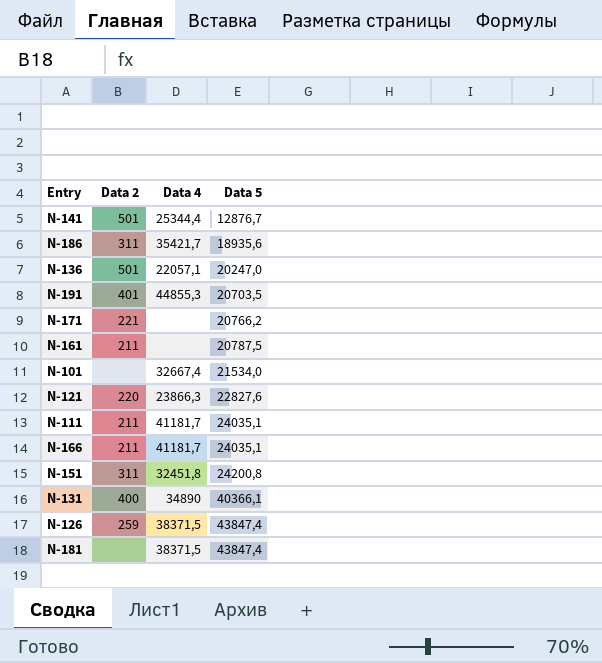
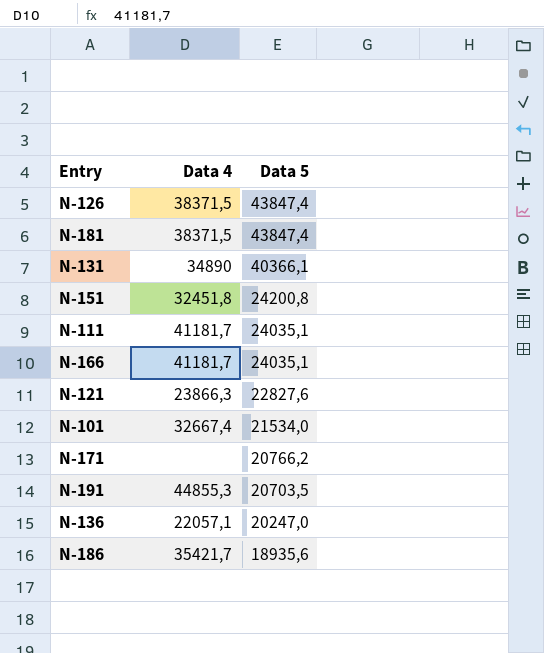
row order: Data 5 ascending -> Data 5 descending
column Data 2 | position: 2 -> none
row N-141: 501 | 25344,4 | 12876,7 -> none
row N-161: 211 | none | 20787,5 -> none

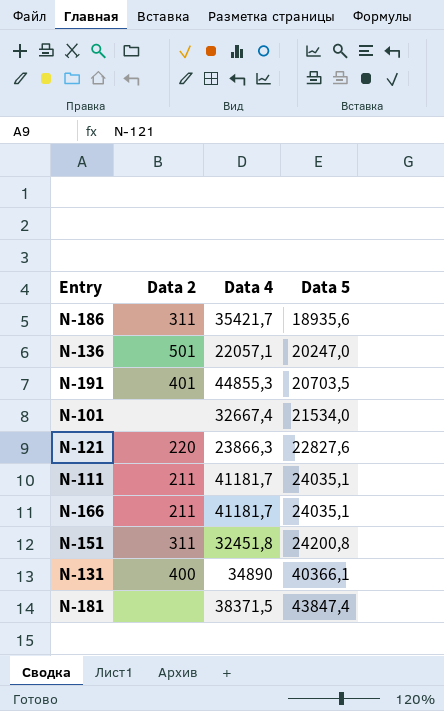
row order: Data 5 descending -> Data 5 ascending
column Data 2 | position: none -> 2
row N-126: 38371,5 | 43847,4 -> none
row N-171: none | 20766,2 -> none

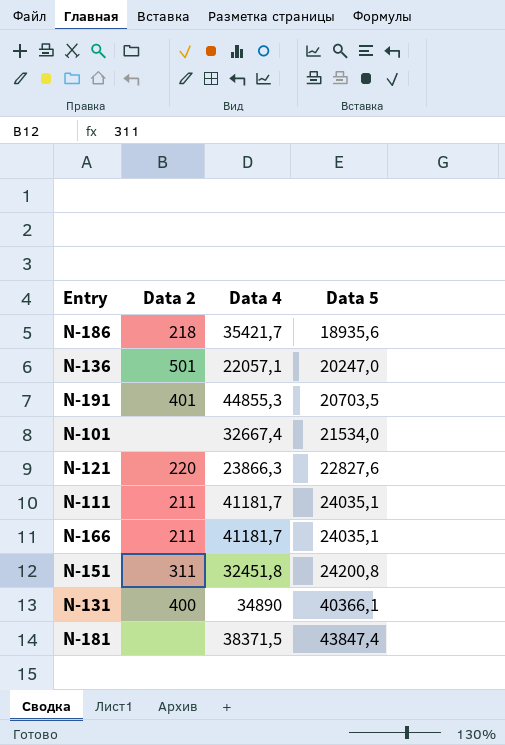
N-186 | Data 2: 311 -> 218

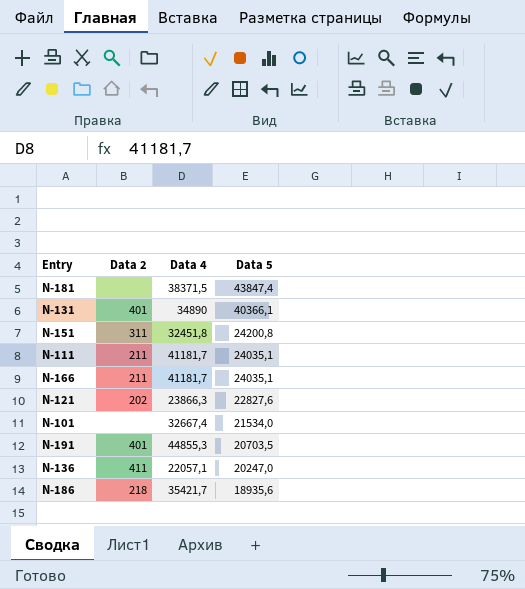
row order: Data 5 ascending -> Data 5 descending
N-131 | Data 2: 400 -> 401
N-121 | Data 2: 220 -> 202
N-136 | Data 2: 501 -> 411

